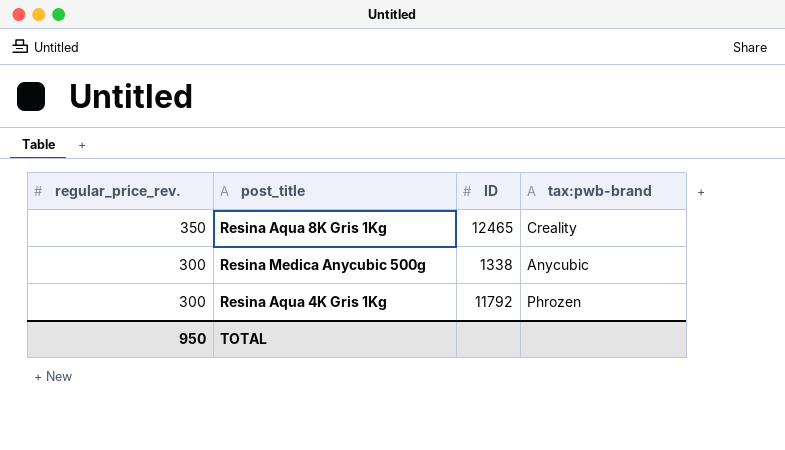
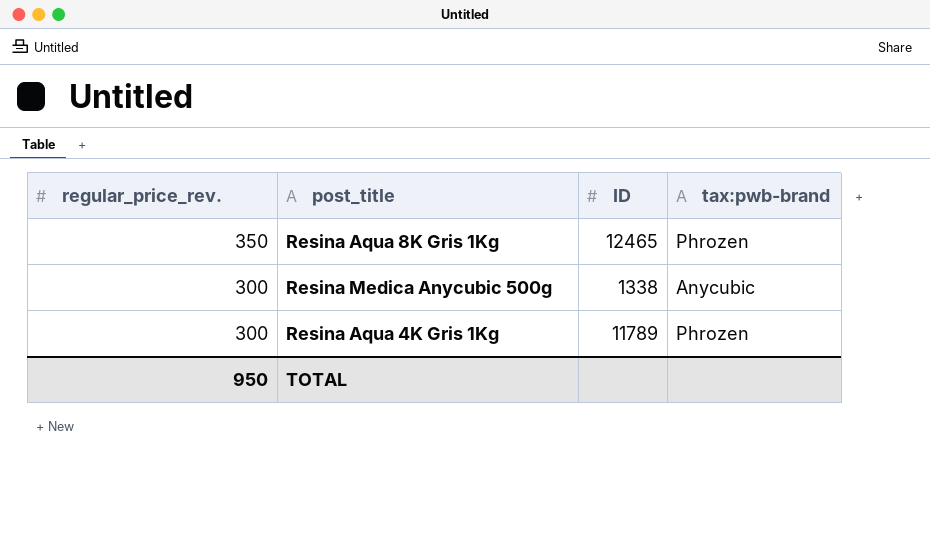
Resina Aqua 8K Gris 1Kg | tax:pwb-brand: Creality -> Phrozen
Resina Aqua 4K Gris 1Kg | ID: 11792 -> 11789

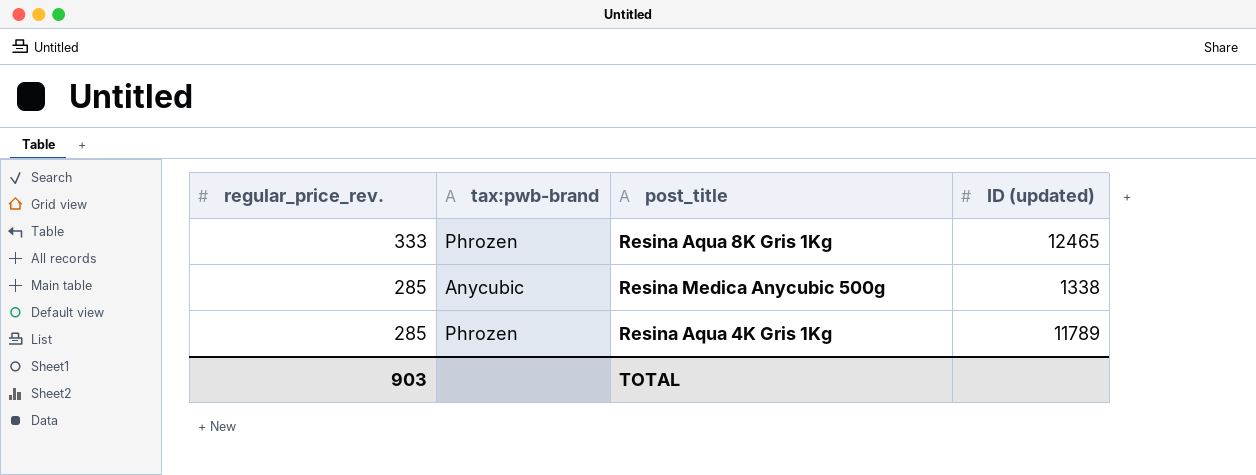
column tax:pwb-brand | position: 4 -> 2
column name: ID -> ID (updated)
Resina Aqua 8K Gris 1Kg | regular_price_rev.: 350 -> 333
Resina Medica Anycubic 500g | regular_price_rev.: 300 -> 285
Resina Aqua 4K Gris 1Kg | regular_price_rev.: 300 -> 285
TOTAL | regular_price_rev.: 950 -> 903

